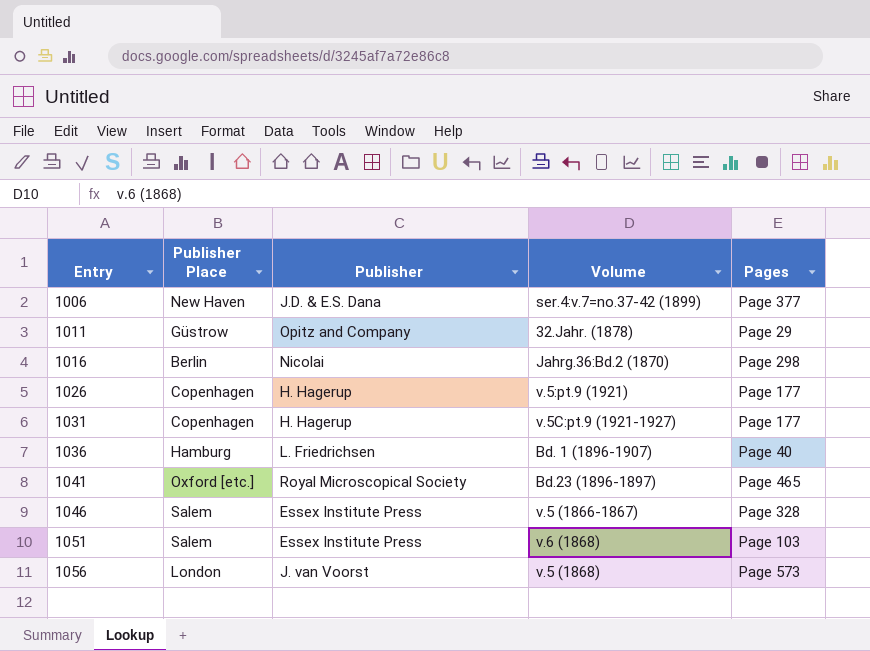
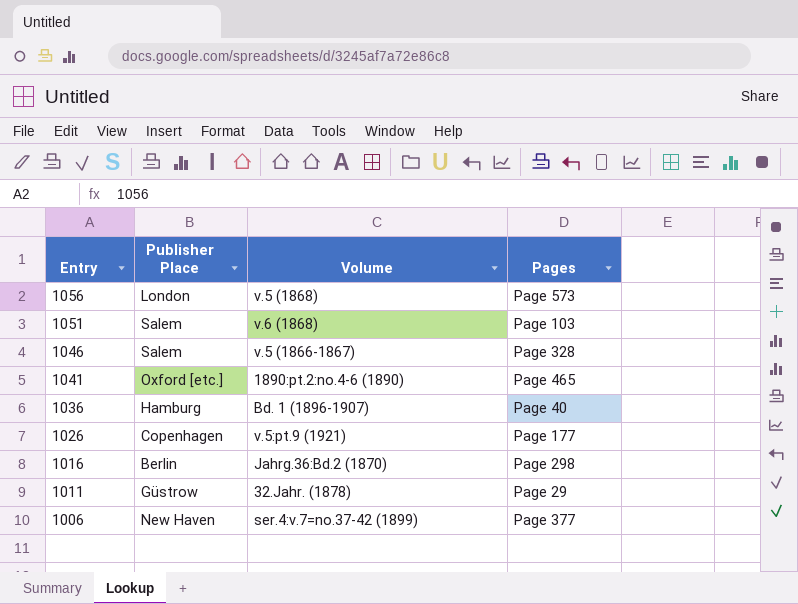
row order: Entry ascending -> Entry descending
column Publisher | position: 3 -> none
row 1031: Copenhagen | H. Hagerup | v.5C:pt.9 (1921-1927) | Page 177 -> none
1041 | Volume: Bd.23 (1896-1897) -> 1890:pt.2:no.4-6 (1890)

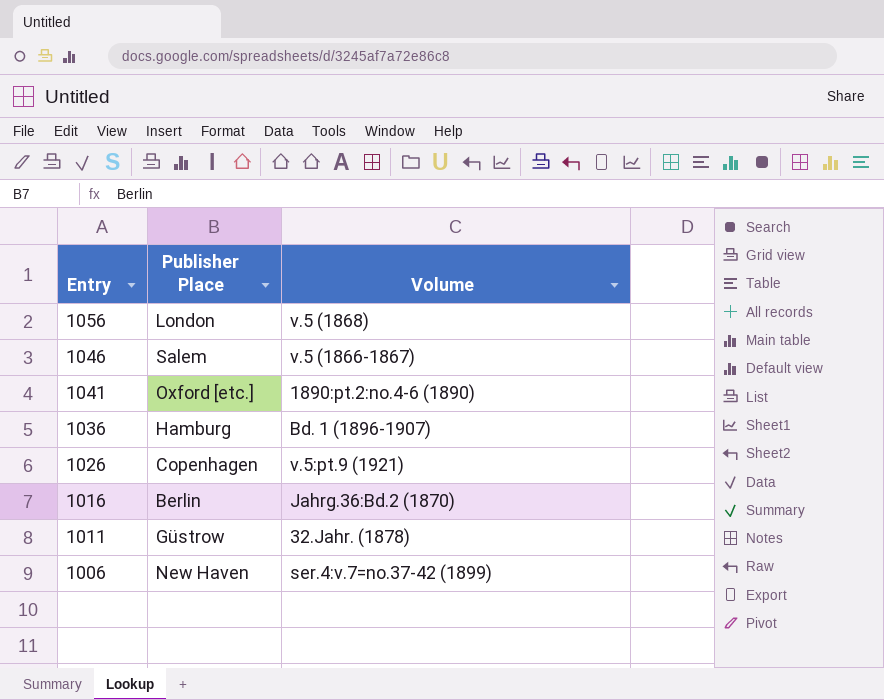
column Pages | position: 4 -> none
row 1051: Salem | v.6 (1868) | Page 103 -> none

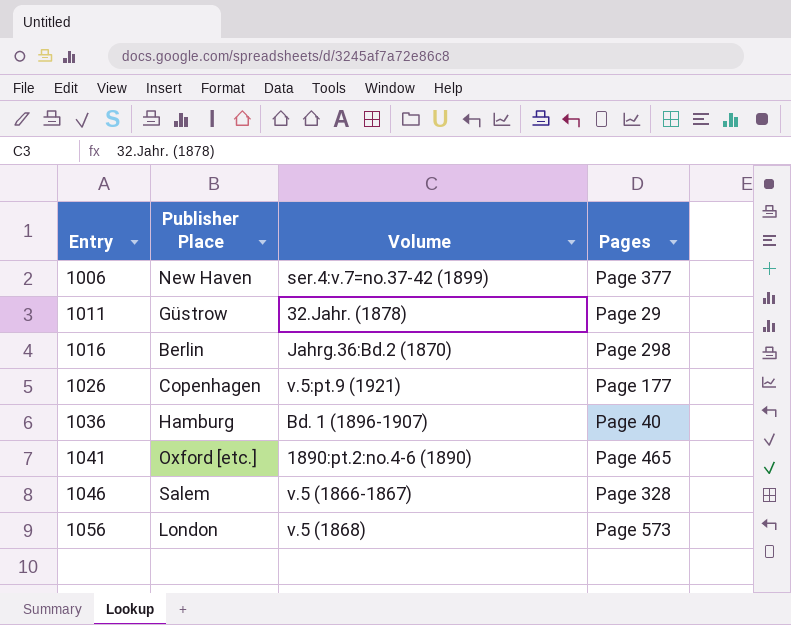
row order: Entry descending -> Entry ascending
column Pages | position: none -> 4

